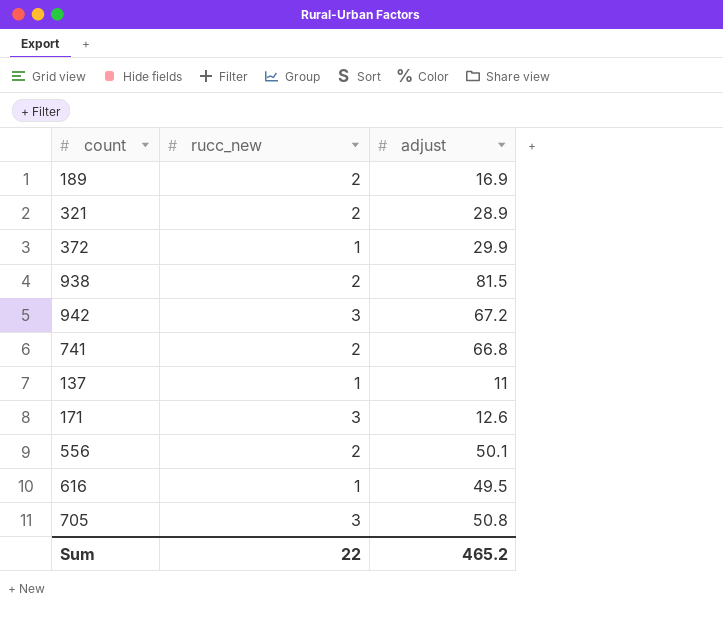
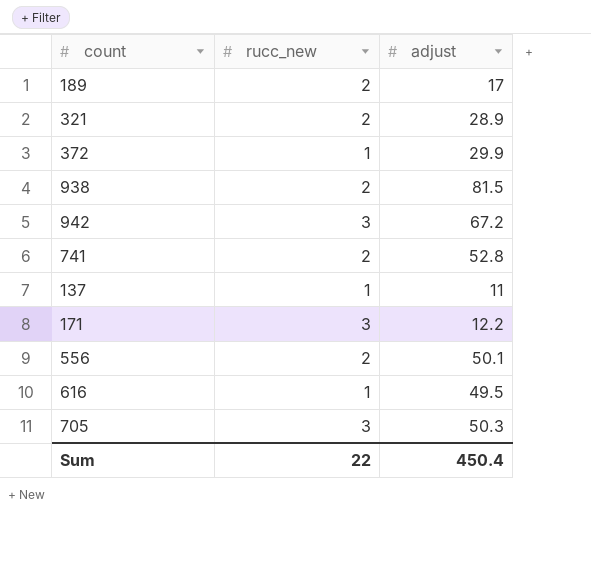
189 | adjust: 16.9 -> 17
741 | adjust: 66.8 -> 52.8
171 | adjust: 12.6 -> 12.2
705 | adjust: 50.8 -> 50.3
Sum | adjust: 465.2 -> 450.4

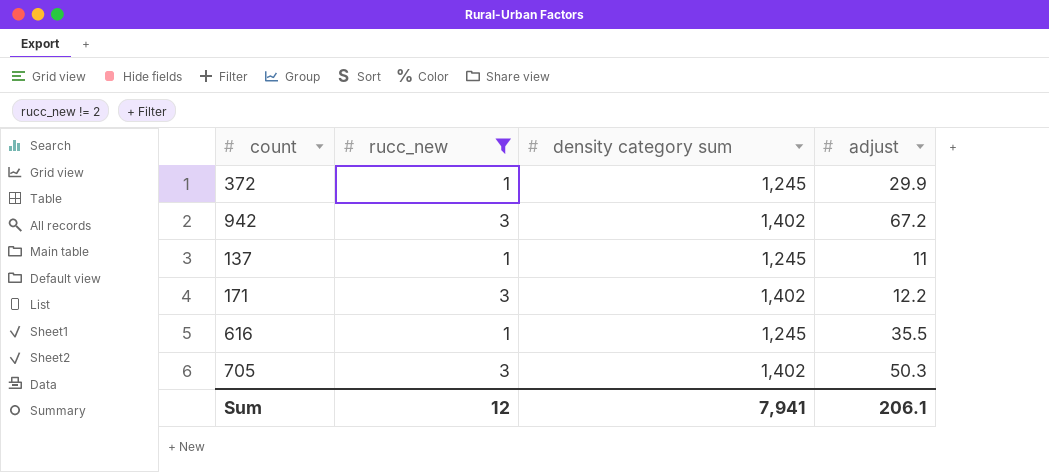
filter: none -> rucc_new != 2
column density category sum | position: none -> 3
616 | adjust: 49.5 -> 35.5
Sum | rucc_new: 22 -> 12
Sum | adjust: 450.4 -> 206.1

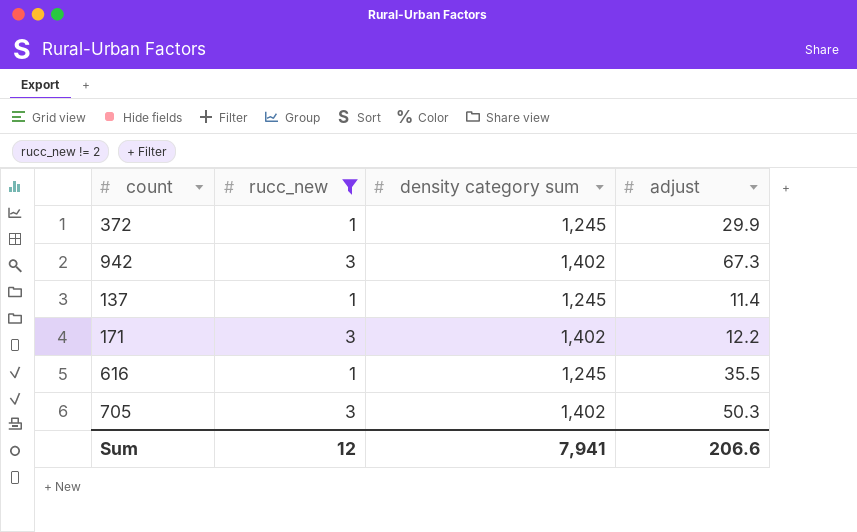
942 | adjust: 67.2 -> 67.3
137 | adjust: 11 -> 11.4
Sum | adjust: 206.1 -> 206.6

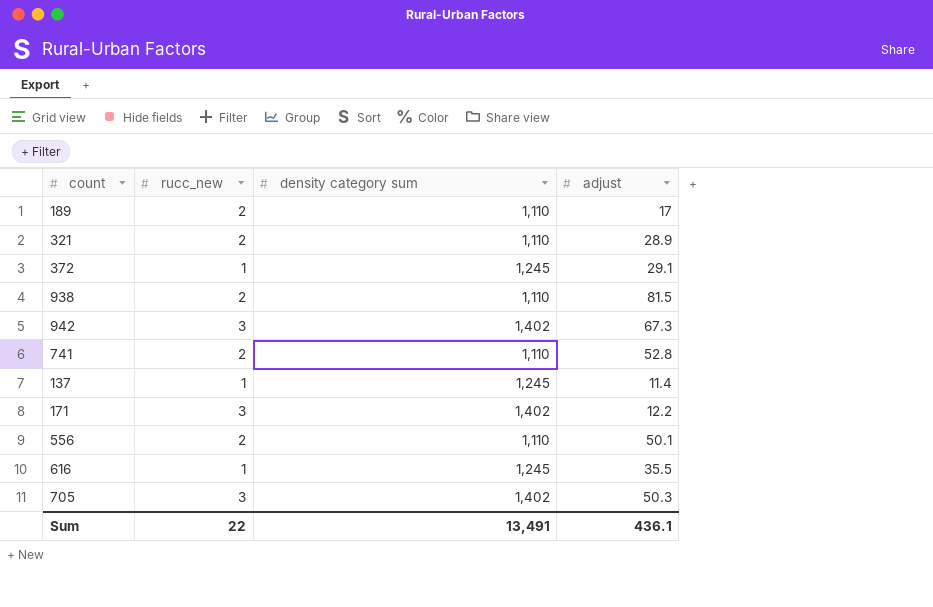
filter: rucc_new != 2 -> none
372 | adjust: 29.9 -> 29.1
Sum | rucc_new: 12 -> 22
Sum | density category sum: 7,941 -> 13,491
Sum | adjust: 206.6 -> 436.1

